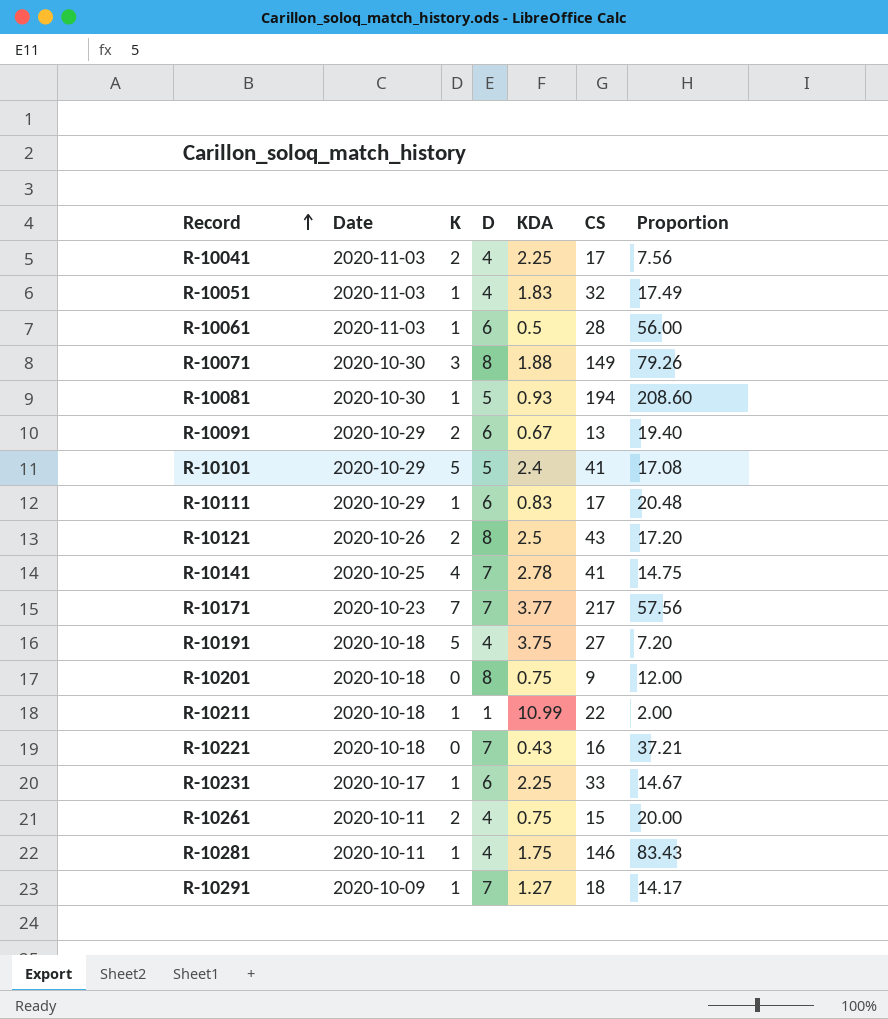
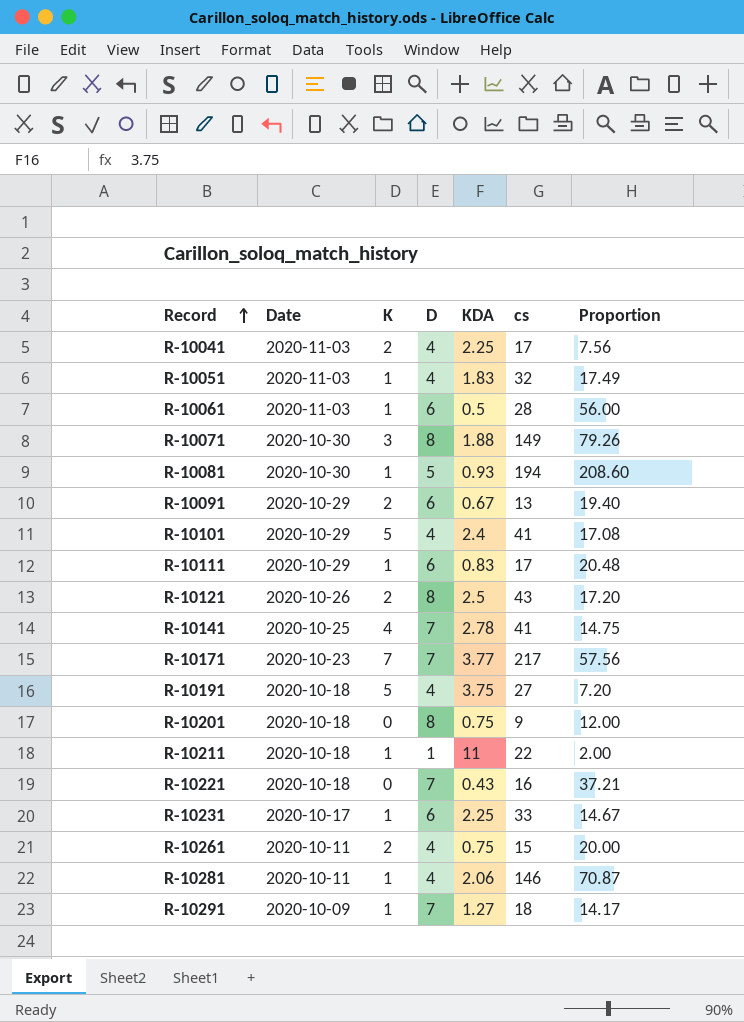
column name: CS -> cs
R-10101 | D: 5 -> 4
R-10211 | KDA: 10.99 -> 11
R-10281 | KDA: 1.75 -> 2.06
R-10281 | Proportion: 83.43 -> 70.87

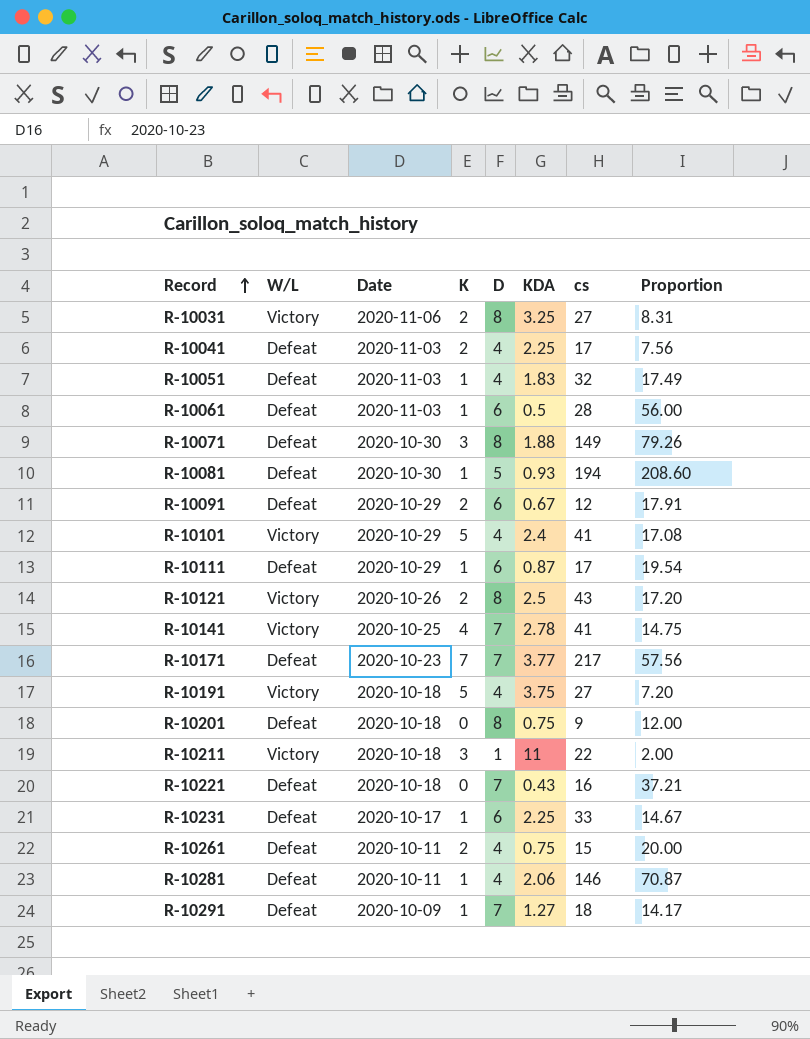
column W/L | position: none -> 2
row R-10031: none -> Victory | 2020-11-06 | 2 | 8 | 3.25 | 27 | 8.31
R-10091 | cs: 13 -> 12
R-10091 | Proportion: 19.40 -> 17.91
R-10111 | KDA: 0.83 -> 0.87
R-10111 | Proportion: 20.48 -> 19.54
R-10211 | K: 1 -> 3

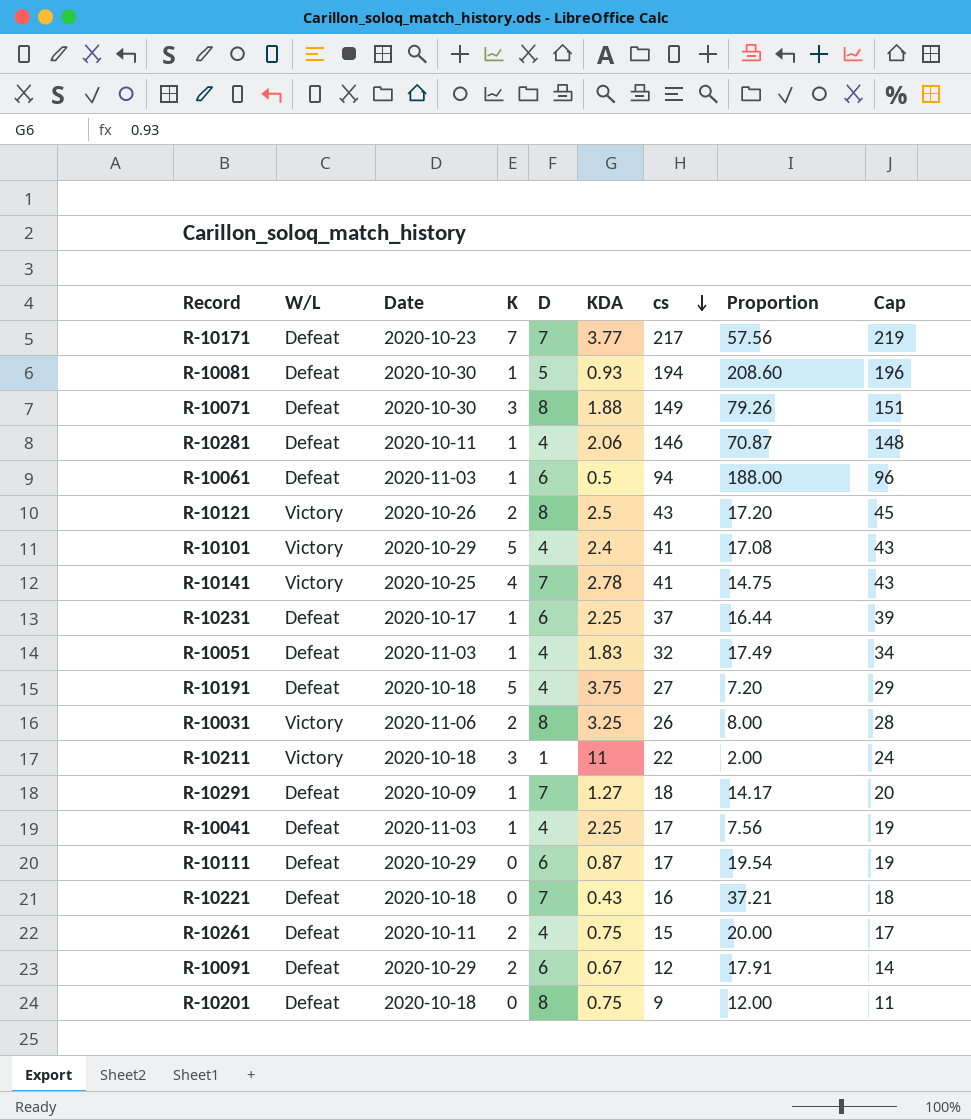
row order: Record ascending -> cs descending
column Cap | formula: none -> [cs] + 2
R-10061 | cs: 28 -> 94
R-10061 | Proportion: 56.00 -> 188.00
R-10231 | cs: 33 -> 37
R-10231 | Proportion: 14.67 -> 16.44
R-10191 | W/L: Victory -> Defeat
R-10031 | cs: 27 -> 26
R-10031 | Proportion: 8.31 -> 8.00
R-10041 | K: 2 -> 1
R-10111 | K: 1 -> 0

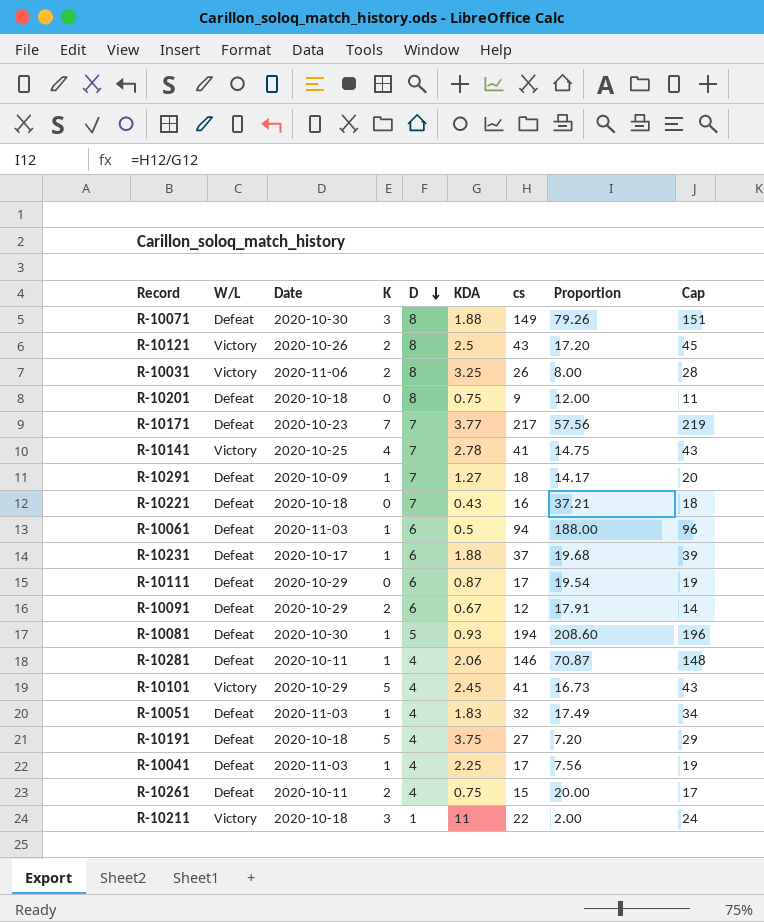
row order: cs descending -> D descending
R-10231 | KDA: 2.25 -> 1.88
R-10231 | Proportion: 16.44 -> 19.68
R-10101 | KDA: 2.4 -> 2.45
R-10101 | Proportion: 17.08 -> 16.73

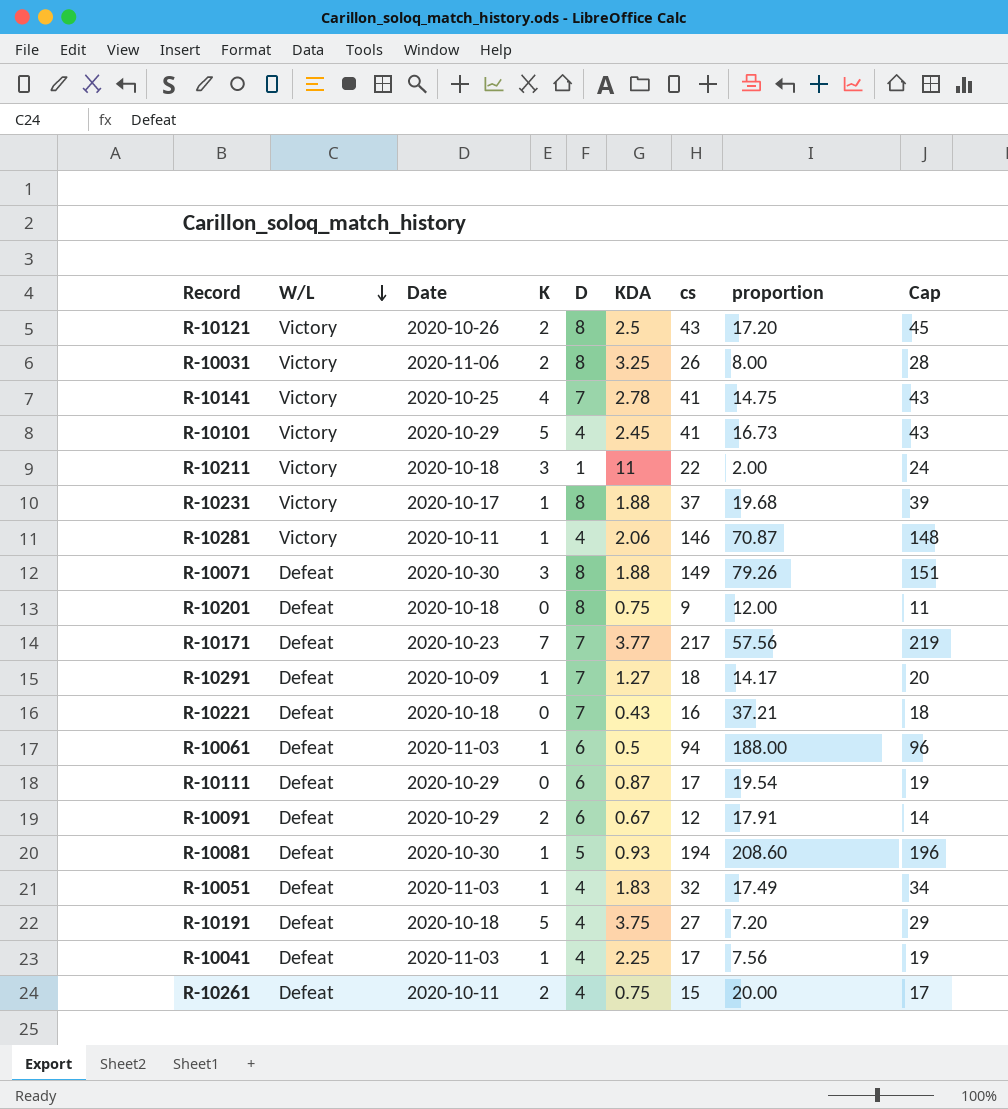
row order: D descending -> W/L descending
column name: Proportion -> proportion
R-10231 | W/L: Defeat -> Victory
R-10231 | D: 6 -> 8
R-10281 | W/L: Defeat -> Victory

